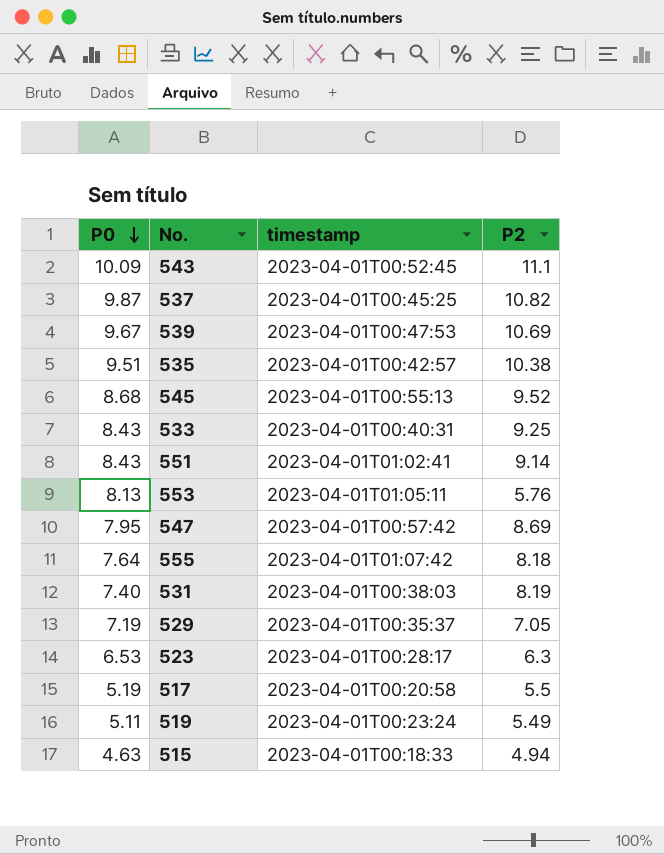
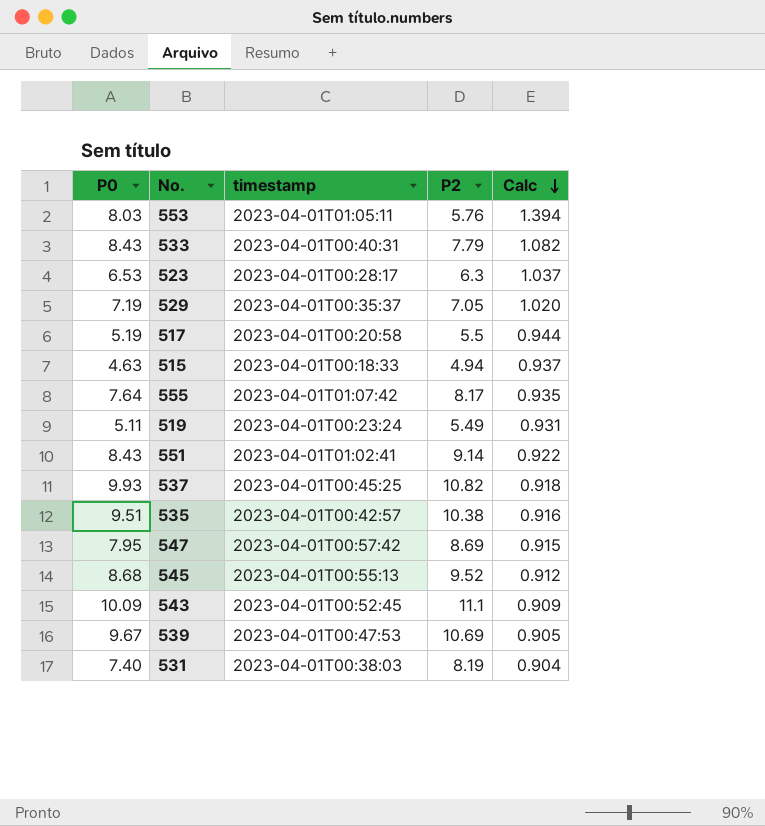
row order: P0 descending -> Calc descending
column Calc | formula: none -> [P0] / [P2]
553 | P0: 8.13 -> 8.03
533 | P2: 9.25 -> 7.79
555 | P2: 8.18 -> 8.17
537 | P0: 9.87 -> 9.93

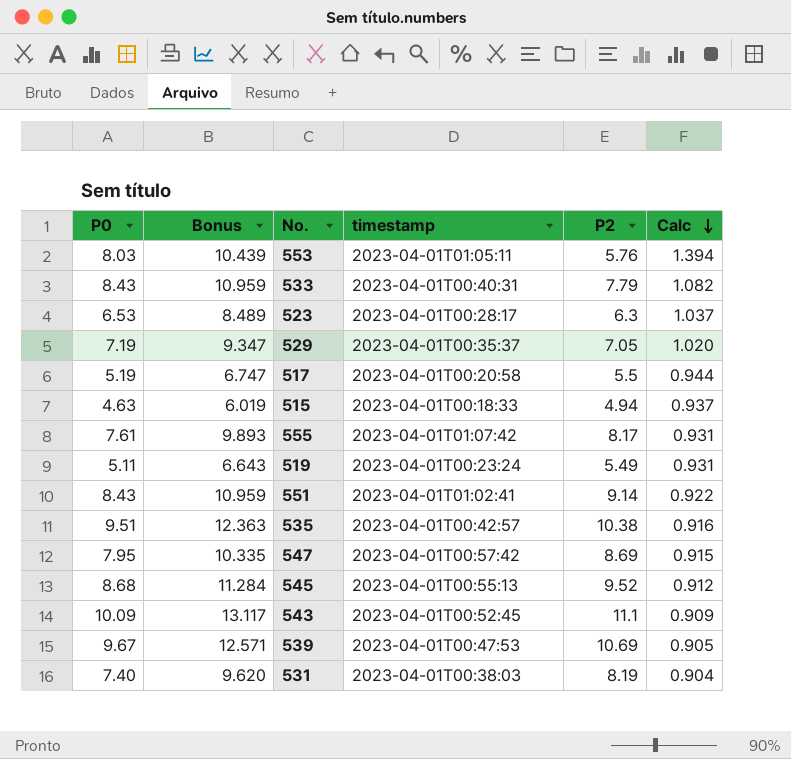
column Bonus | formula: none -> [P0] * 1.3
row 537: 9.93 | 2023-04-01T00:45:25 | 10.82 | 0.918 -> none
555 | P0: 7.64 -> 7.61
555 | Calc: 0.935 -> 0.931

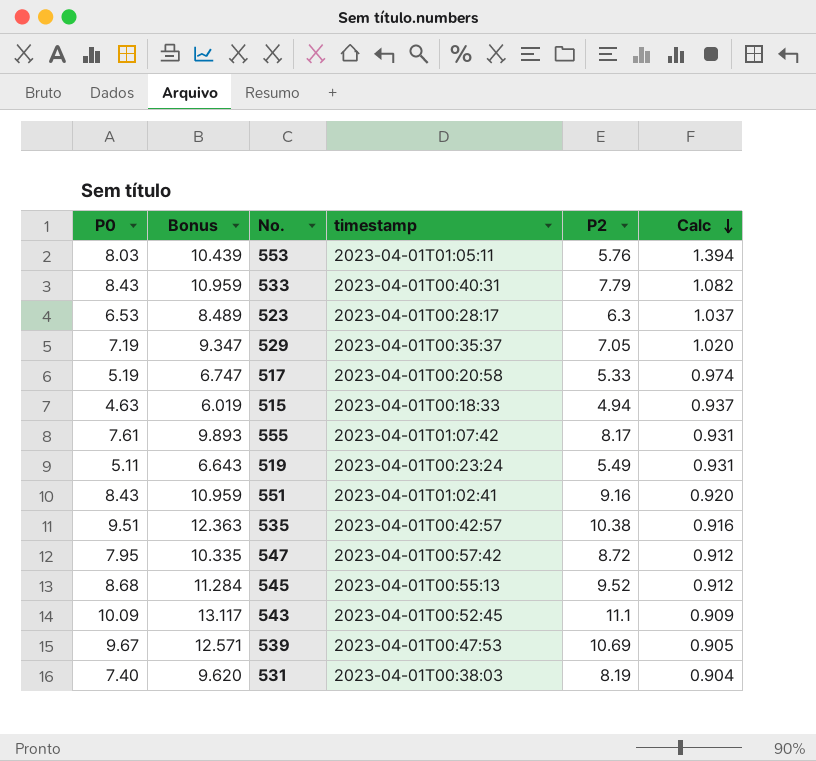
517 | P2: 5.5 -> 5.33
517 | Calc: 0.944 -> 0.974
551 | P2: 9.14 -> 9.16
551 | Calc: 0.922 -> 0.920
547 | P2: 8.69 -> 8.72
547 | Calc: 0.915 -> 0.912

